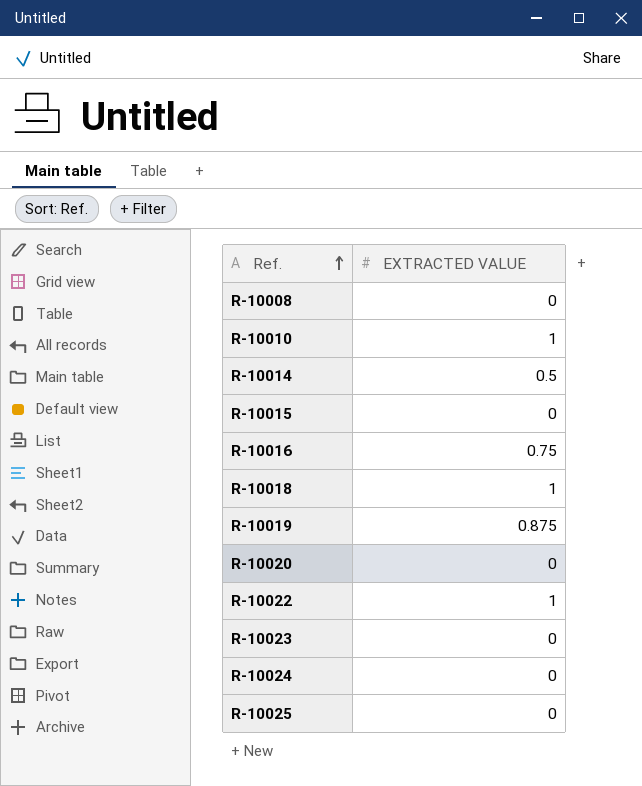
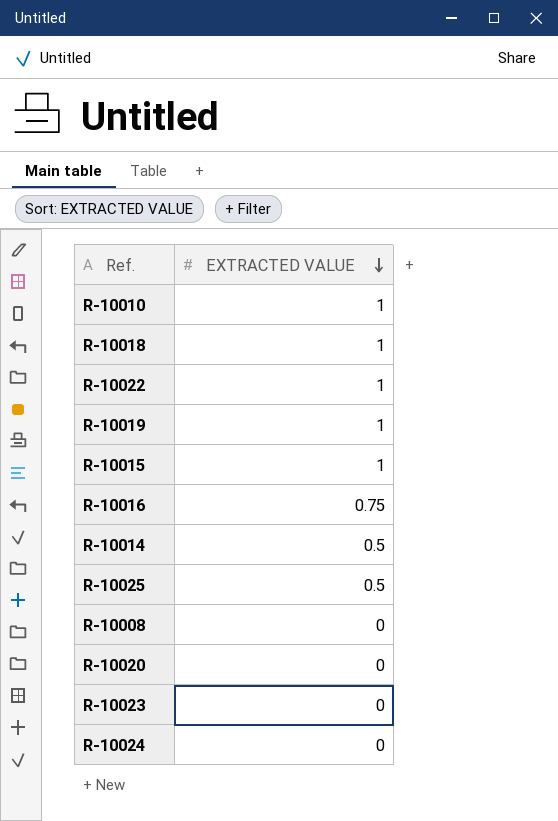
row order: Ref. ascending -> EXTRACTED VALUE descending
R-10019 | EXTRACTED VALUE: 0.875 -> 1
R-10015 | EXTRACTED VALUE: 0 -> 1
R-10025 | EXTRACTED VALUE: 0 -> 0.5

